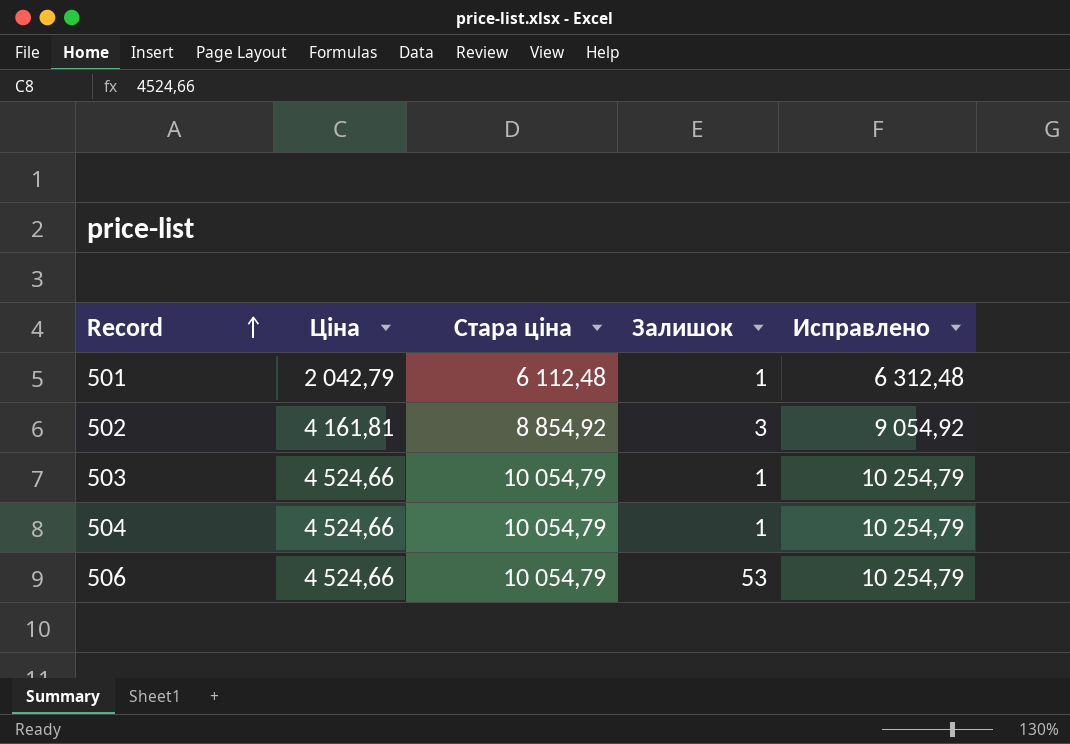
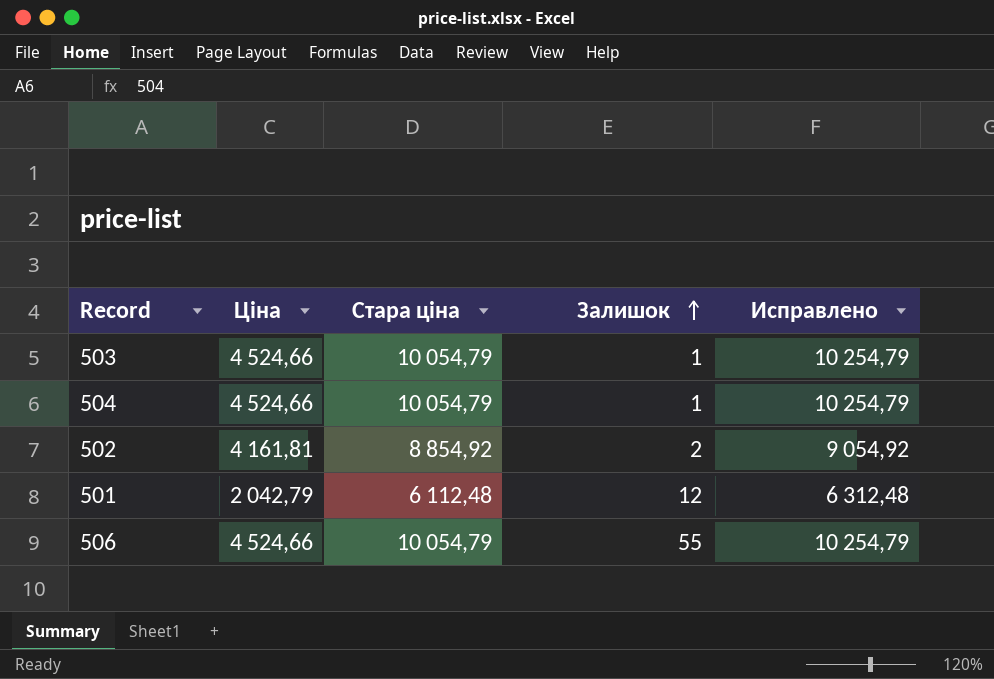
row order: Record ascending -> Залишок ascending
502 | Залишок: 3 -> 2
501 | Залишок: 1 -> 12
506 | Залишок: 53 -> 55

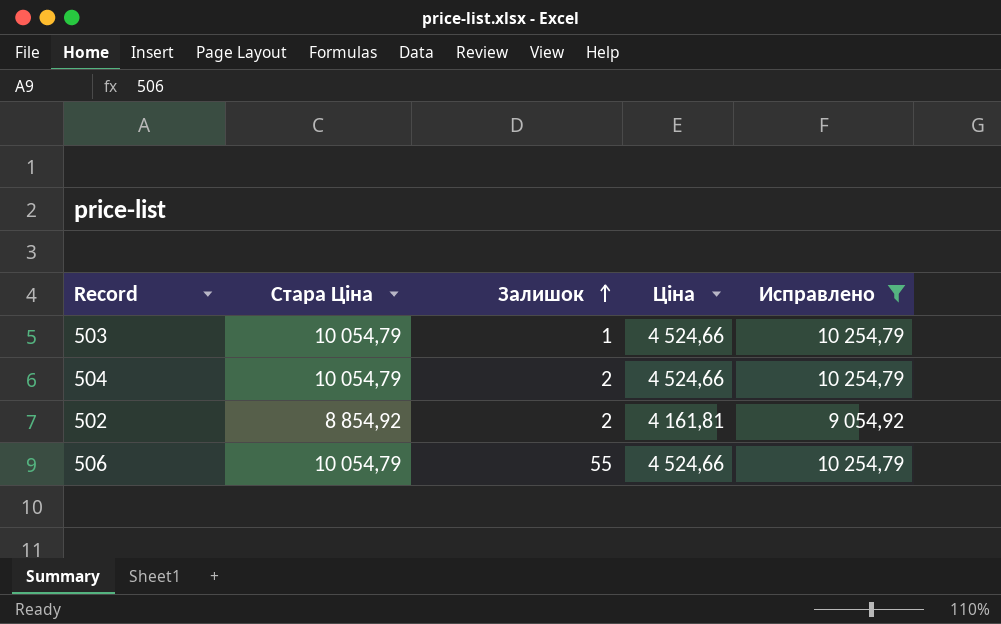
filter: none -> Исправлено != 6 312,48
column name: Стара ціна -> Стара Ціна
column Ціна | position: 2 -> 4
504 | Залишок: 1 -> 2

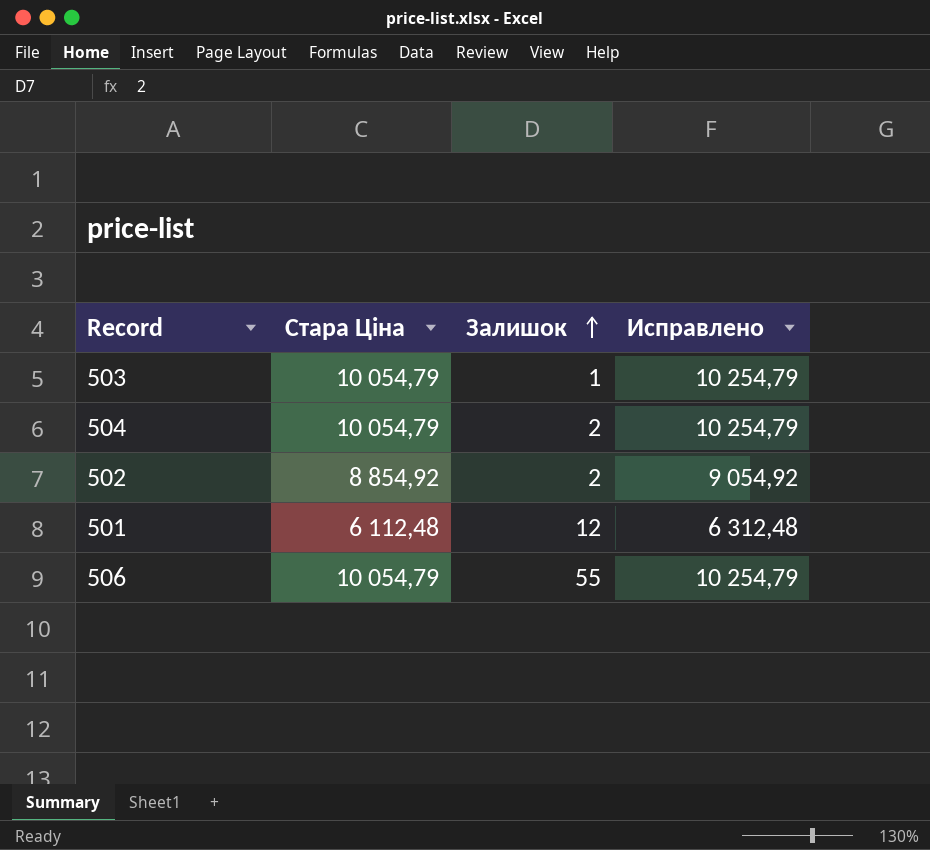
filter: Исправлено != 6 312,48 -> none
column Ціна | position: 4 -> none

